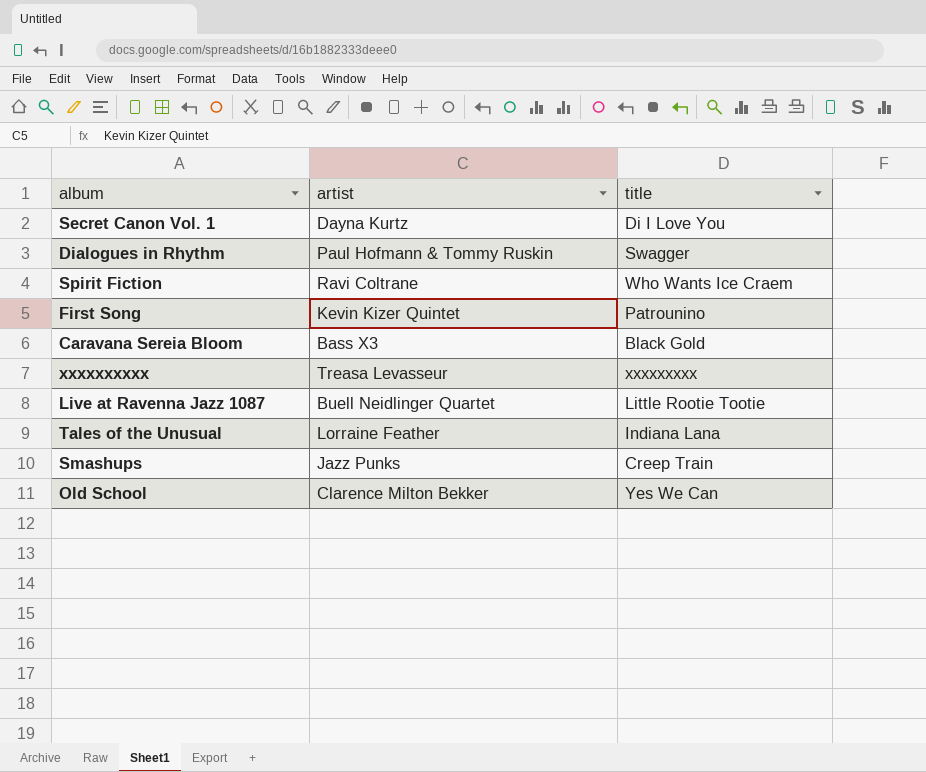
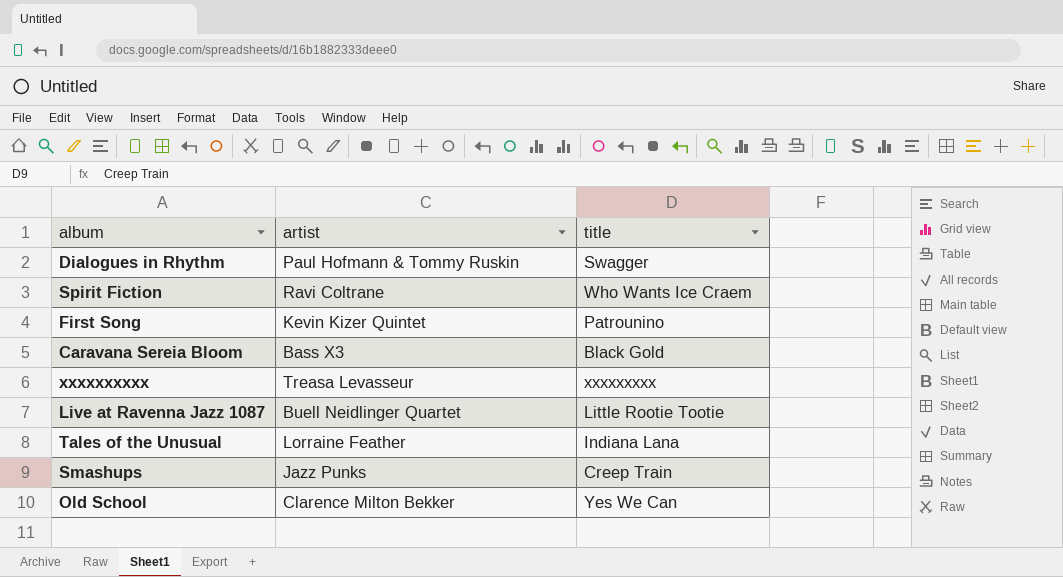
row Secret Canon Vol. 1: Dayna Kurtz | Di I Love You -> none

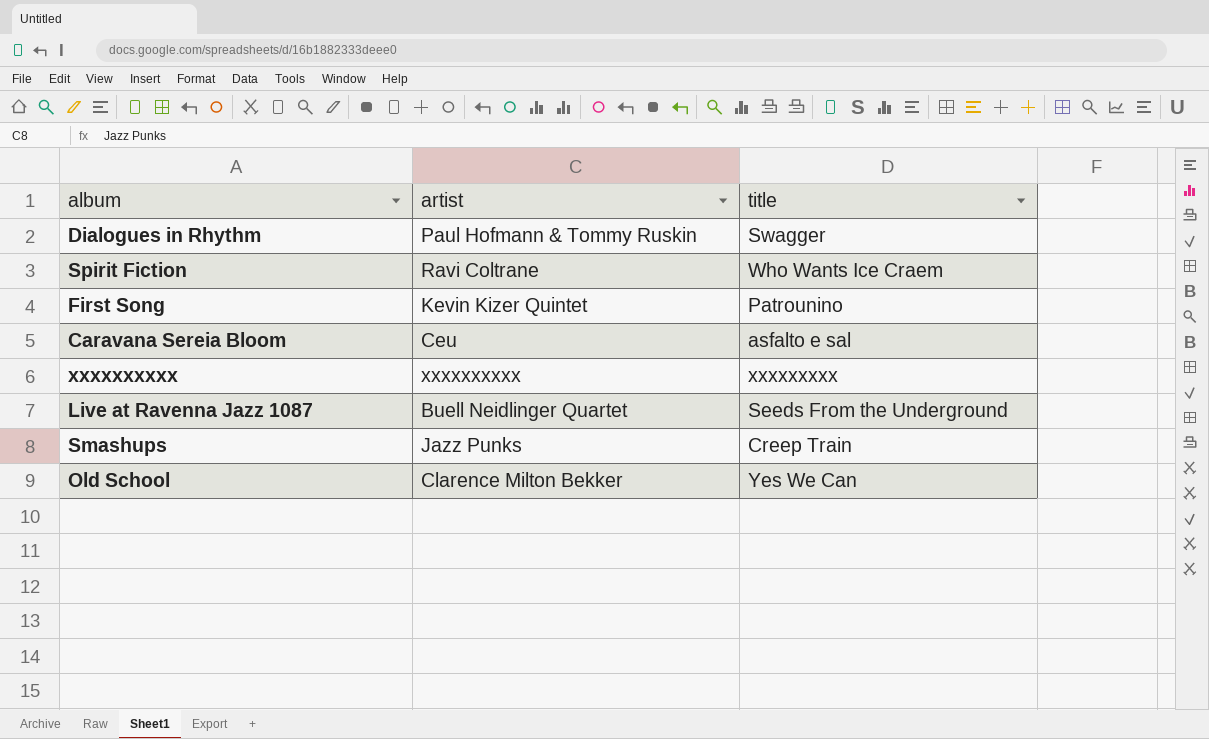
row Tales of the Unusual: Lorraine Feather | Indiana Lana -> none
Caravana Sereia Bloom | artist: Bass X3 -> Ceu
Caravana Sereia Bloom | title: Black Gold -> asfalto e sal
xxxxxxxxxx | artist: Treasa Levasseur -> xxxxxxxxxx
Live at Ravenna Jazz 1087 | title: Little Rootie Tootie -> Seeds From the Underground

